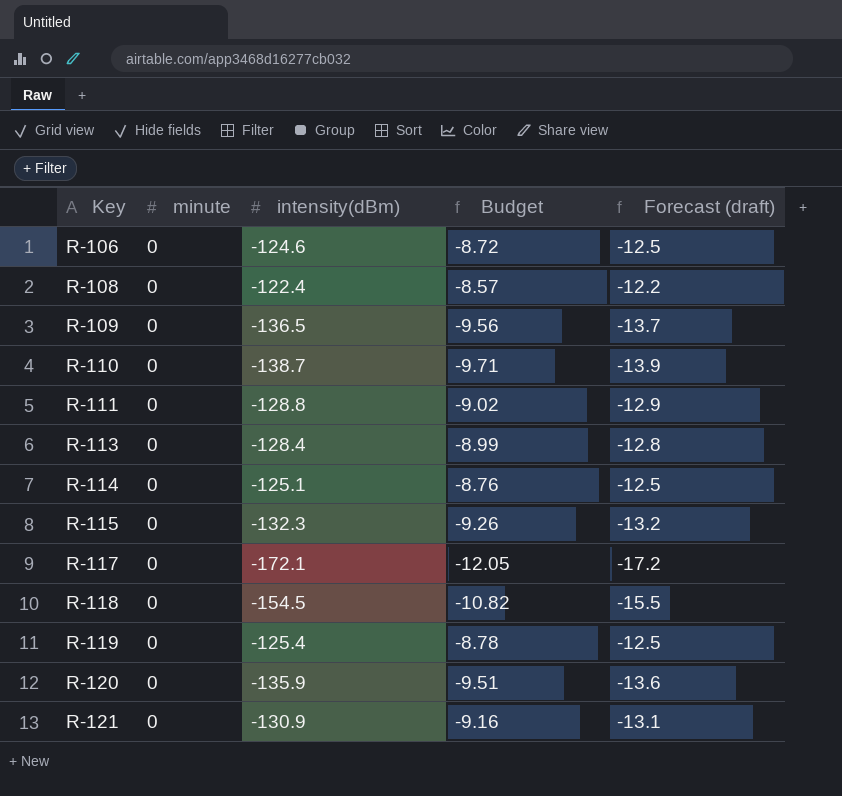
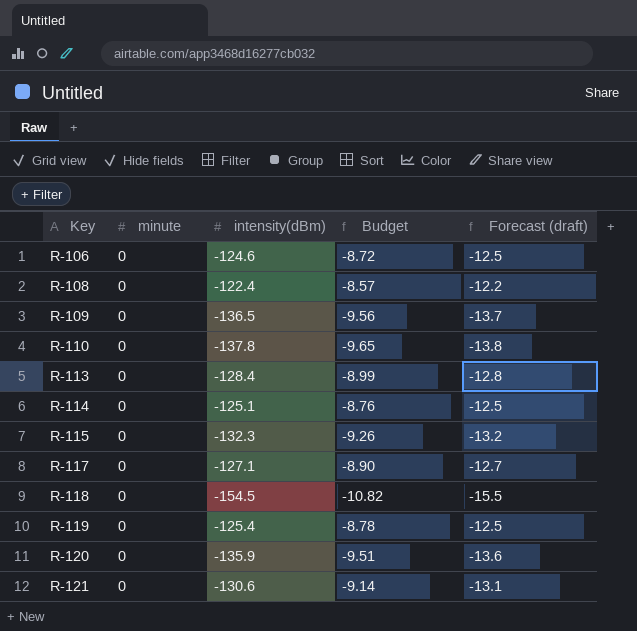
row R-111: 0 | -128.8 | -9.02 | -12.9 -> none
R-110 | intensity(dBm): -138.7 -> -137.8
R-110 | Budget: -9.71 -> -9.65
R-110 | Forecast (draft): -13.9 -> -13.8
R-117 | intensity(dBm): -172.1 -> -127.1
R-117 | Budget: -12.05 -> -8.90
R-117 | Forecast (draft): -17.2 -> -12.7
R-121 | intensity(dBm): -130.9 -> -130.6
R-121 | Budget: -9.16 -> -9.14

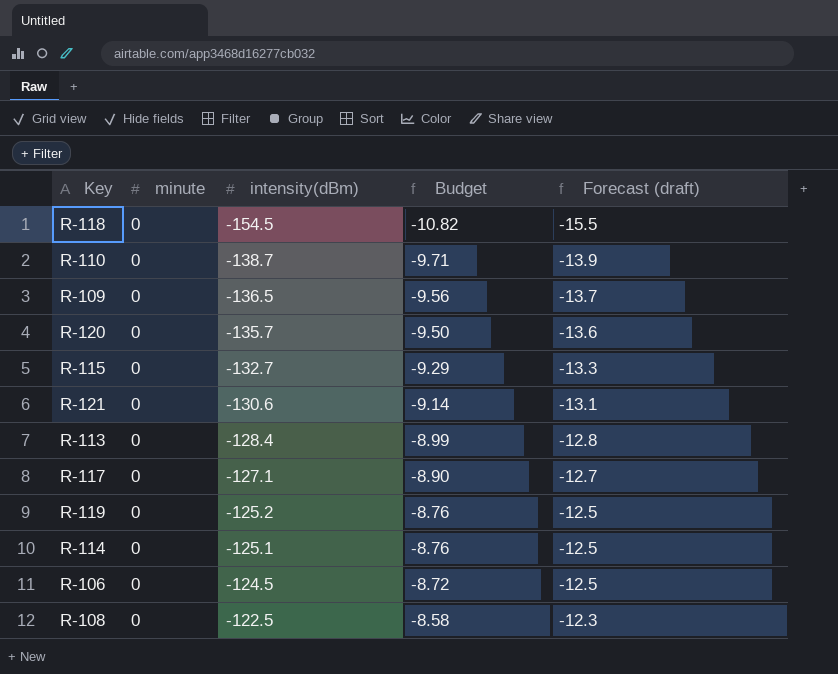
row order: Key ascending -> intensity(dBm) ascending
R-110 | intensity(dBm): -137.8 -> -138.7
R-110 | Budget: -9.65 -> -9.71
R-110 | Forecast (draft): -13.8 -> -13.9
R-120 | intensity(dBm): -135.9 -> -135.7
R-120 | Budget: -9.51 -> -9.50
R-115 | intensity(dBm): -132.3 -> -132.7
R-115 | Budget: -9.26 -> -9.29
R-115 | Forecast (draft): -13.2 -> -13.3
R-119 | intensity(dBm): -125.4 -> -125.2
R-119 | Budget: -8.78 -> -8.76
R-106 | intensity(dBm): -124.6 -> -124.5
R-108 | intensity(dBm): -122.4 -> -122.5
R-108 | Budget: -8.57 -> -8.58
R-108 | Forecast (draft): -12.2 -> -12.3

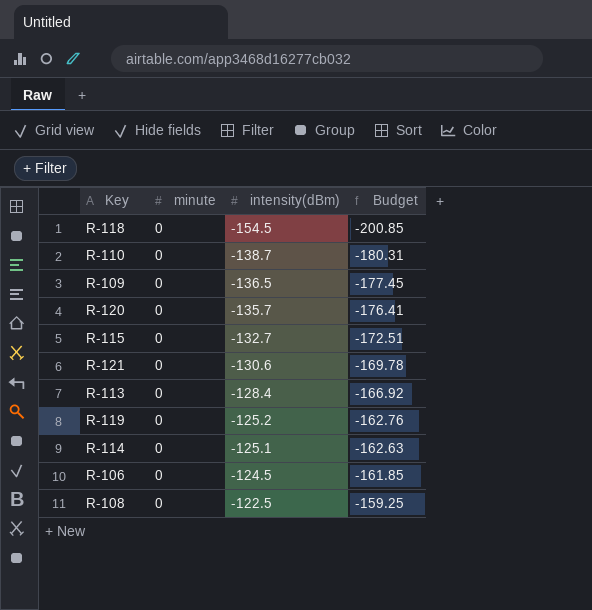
column Forecast (draft) | formula: [intensity(dBm)] * 0.1 -> none
column Budget | formula: [intensity(dBm)] * 0.07 -> [intensity(dBm)] * 1.3
row R-117: 0 | -127.1 | -8.90 | -12.7 -> none

